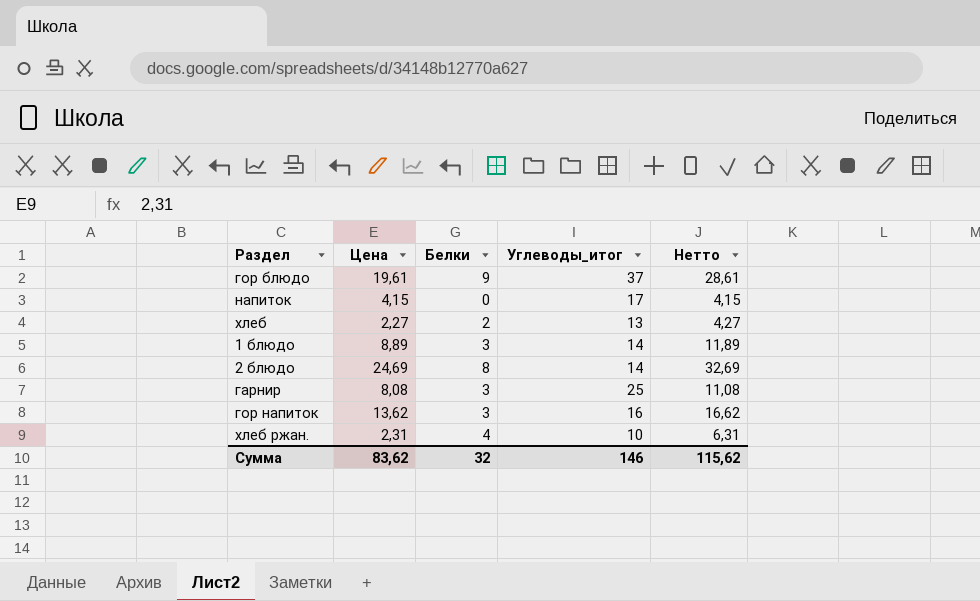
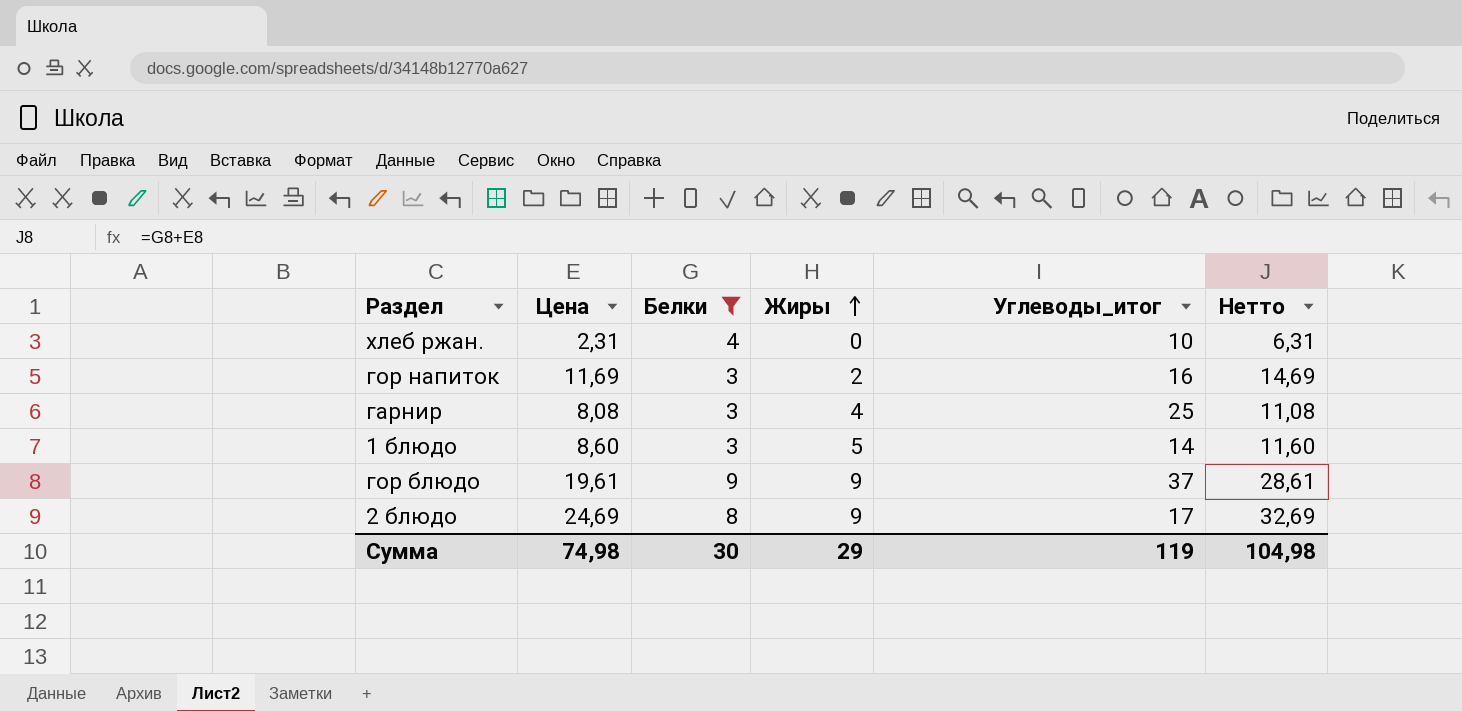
filter: none -> Белки >= 3
row order: none -> Жиры ascending
column Жиры | position: none -> 4
гор напиток | Цена: 13,62 -> 11,69
гор напиток | Нетто: 16,62 -> 14,69
1 блюдо | Цена: 8,89 -> 8,60
1 блюдо | Нетто: 11,89 -> 11,60
2 блюдо | Углеводы_итог: 14 -> 17
Сумма | Цена: 83,62 -> 74,98
Сумма | Белки: 32 -> 30
Сумма | Углеводы_итог: 146 -> 119
Сумма | Нетто: 115,62 -> 104,98

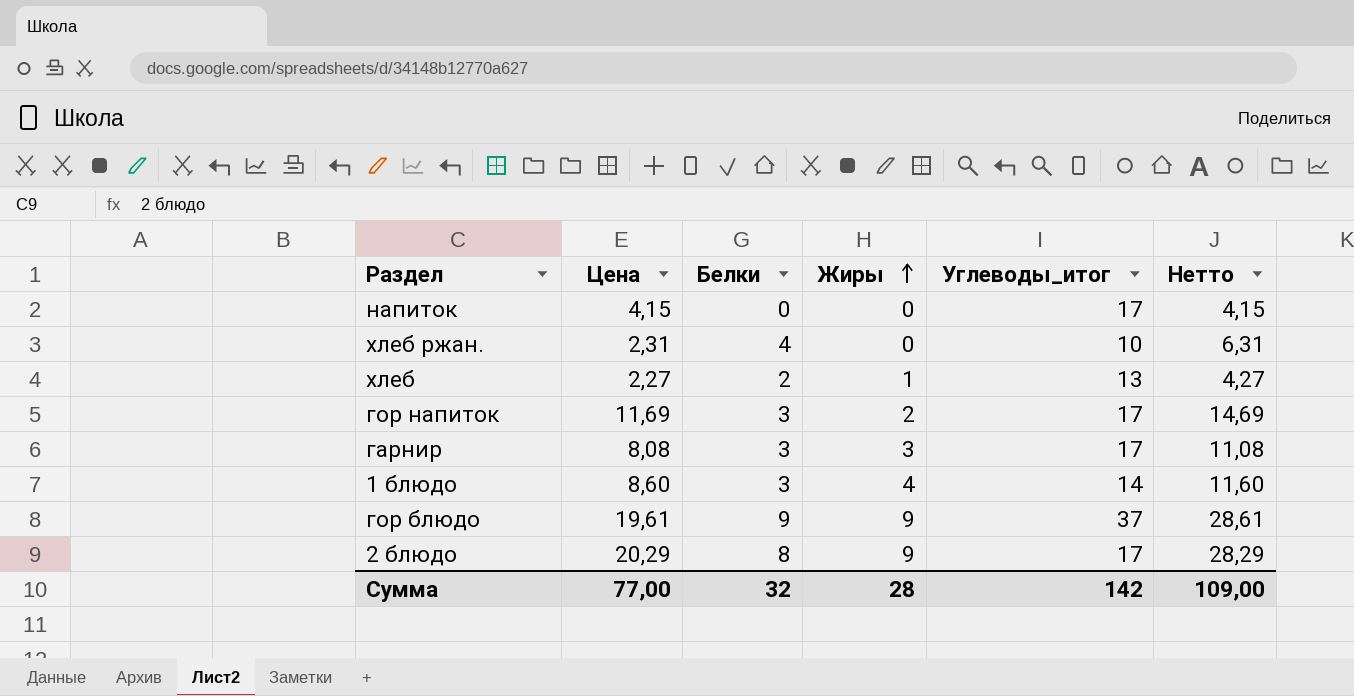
filter: Белки >= 3 -> none
гор напиток | Углеводы_итог: 16 -> 17
гарнир | Жиры: 4 -> 3
гарнир | Углеводы_итог: 25 -> 17
1 блюдо | Жиры: 5 -> 4
2 блюдо | Цена: 24,69 -> 20,29
2 блюдо | Нетто: 32,69 -> 28,29
Сумма | Цена: 74,98 -> 77,00
Сумма | Белки: 30 -> 32
Сумма | Жиры: 29 -> 28
Сумма | Углеводы_итог: 119 -> 142
Сумма | Нетто: 104,98 -> 109,00

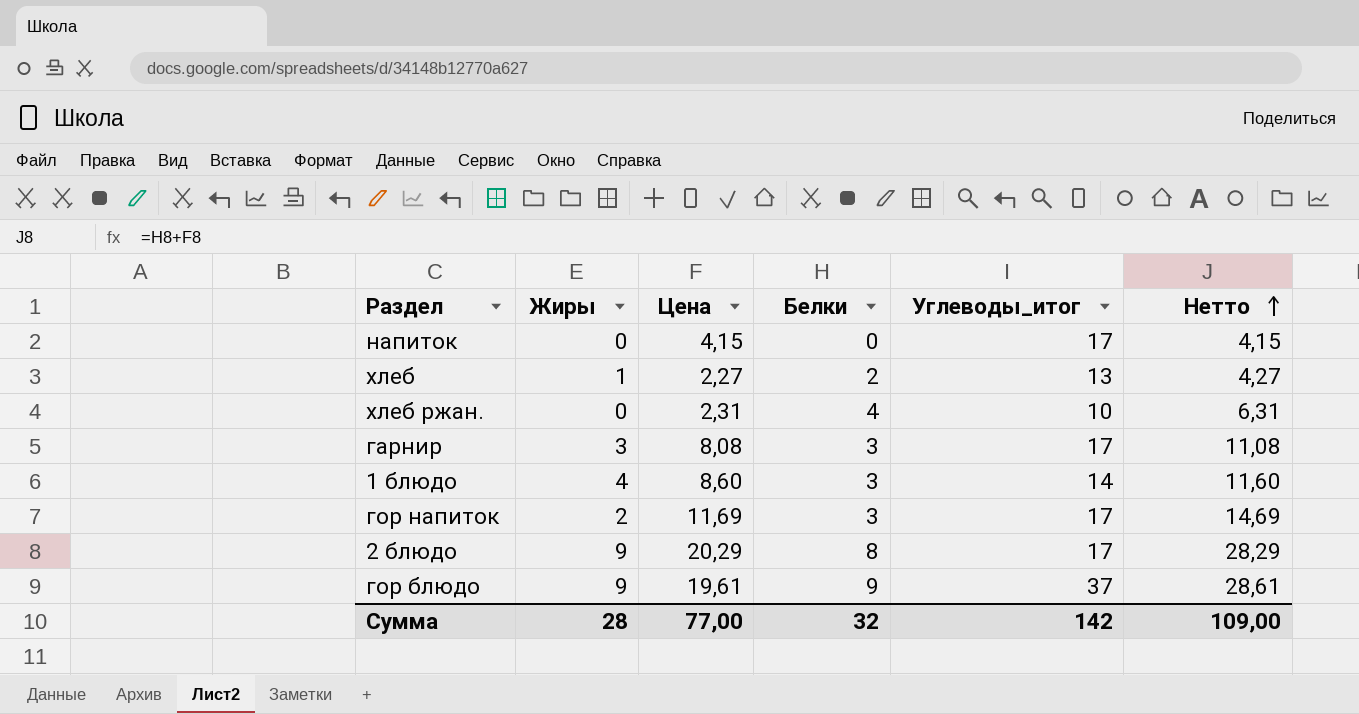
row order: Жиры ascending -> Нетто ascending
column Жиры | position: 4 -> 2

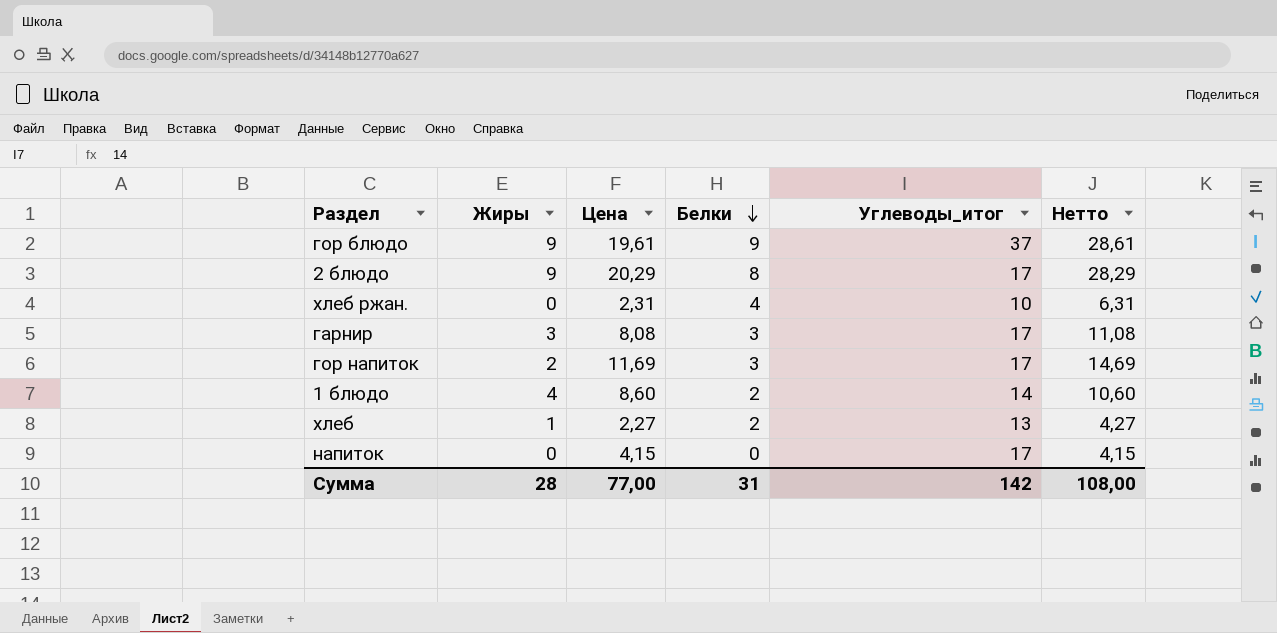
row order: Нетто ascending -> Белки descending
1 блюдо | Белки: 3 -> 2
1 блюдо | Нетто: 11,60 -> 10,60
Сумма | Белки: 32 -> 31
Сумма | Нетто: 109,00 -> 108,00

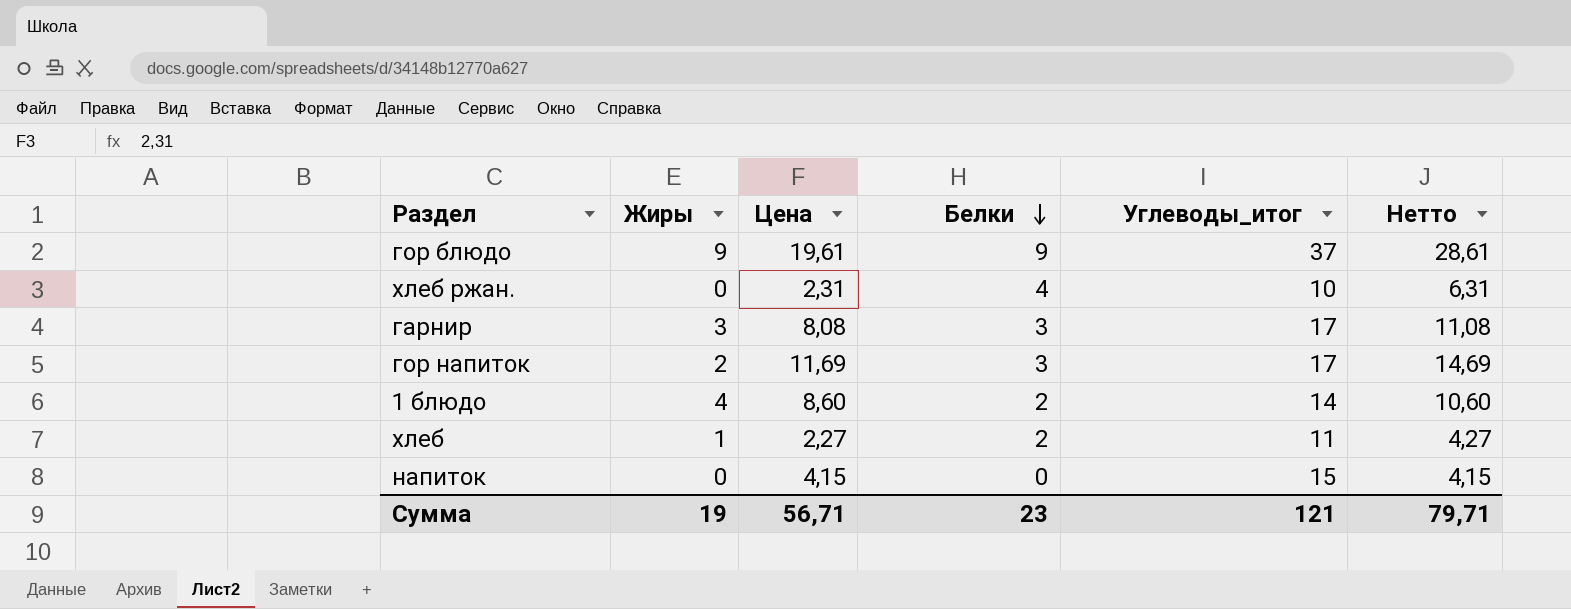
row 2 блюдо: 9 | 20,29 | 8 | 17 | 28,29 -> none
хлеб | Углеводы_итог: 13 -> 11
напиток | Углеводы_итог: 17 -> 15
Сумма | Жиры: 28 -> 19
Сумма | Цена: 77,00 -> 56,71
Сумма | Белки: 31 -> 23
Сумма | Углеводы_итог: 142 -> 121
Сумма | Нетто: 108,00 -> 79,71

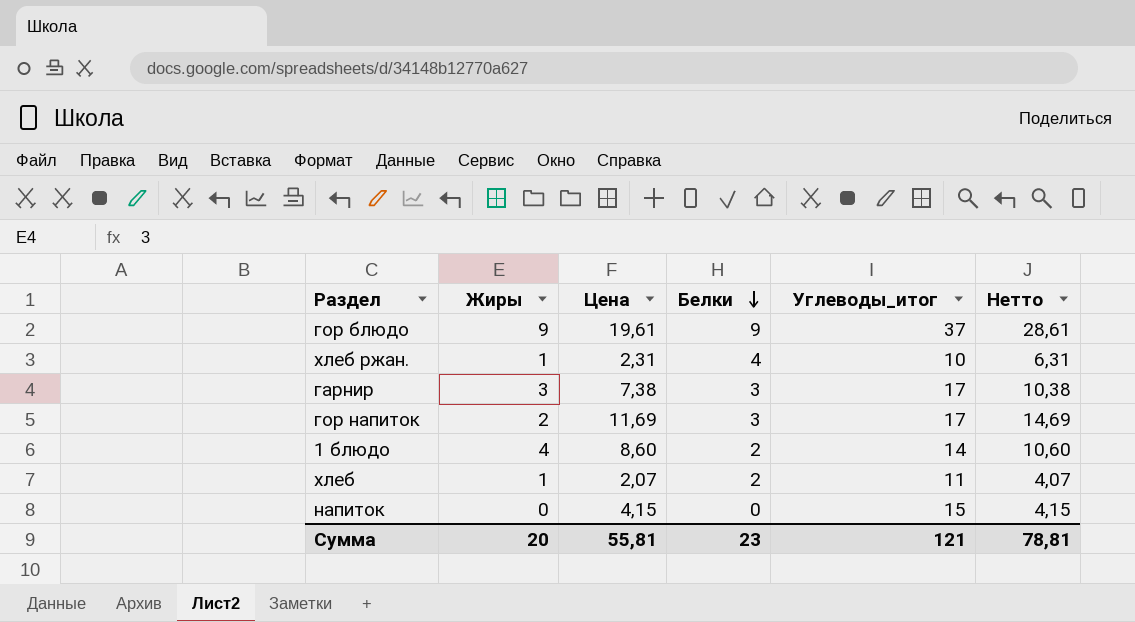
хлеб ржан. | Жиры: 0 -> 1
гарнир | Цена: 8,08 -> 7,38
гарнир | Нетто: 11,08 -> 10,38
хлеб | Цена: 2,27 -> 2,07
хлеб | Нетто: 4,27 -> 4,07
Сумма | Жиры: 19 -> 20
Сумма | Цена: 56,71 -> 55,81
Сумма | Нетто: 79,71 -> 78,81

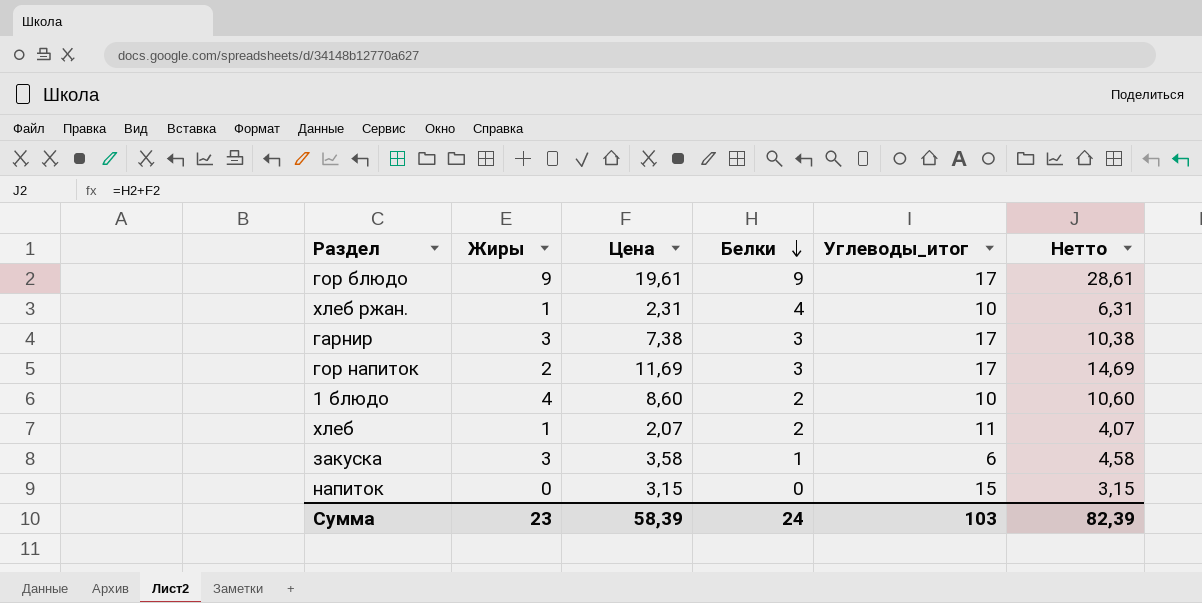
гор блюдо | Углеводы_итог: 37 -> 17
1 блюдо | Углеводы_итог: 14 -> 10
row закуска: none -> 3 | 3,58 | 1 | 6 | 4,58
напиток | Цена: 4,15 -> 3,15
напиток | Нетто: 4,15 -> 3,15
Сумма | Жиры: 20 -> 23
Сумма | Цена: 55,81 -> 58,39
Сумма | Белки: 23 -> 24
Сумма | Углеводы_итог: 121 -> 103
Сумма | Нетто: 78,81 -> 82,39

